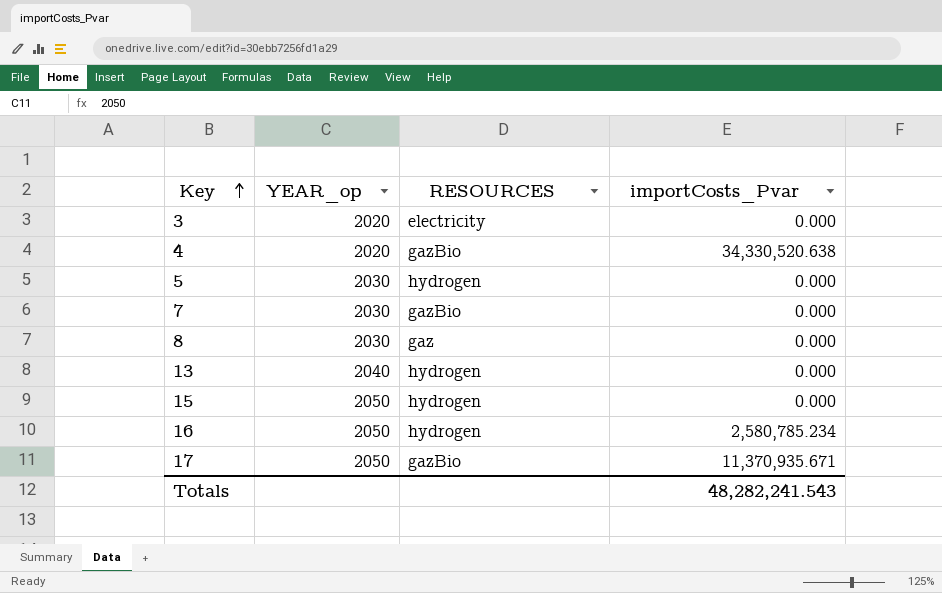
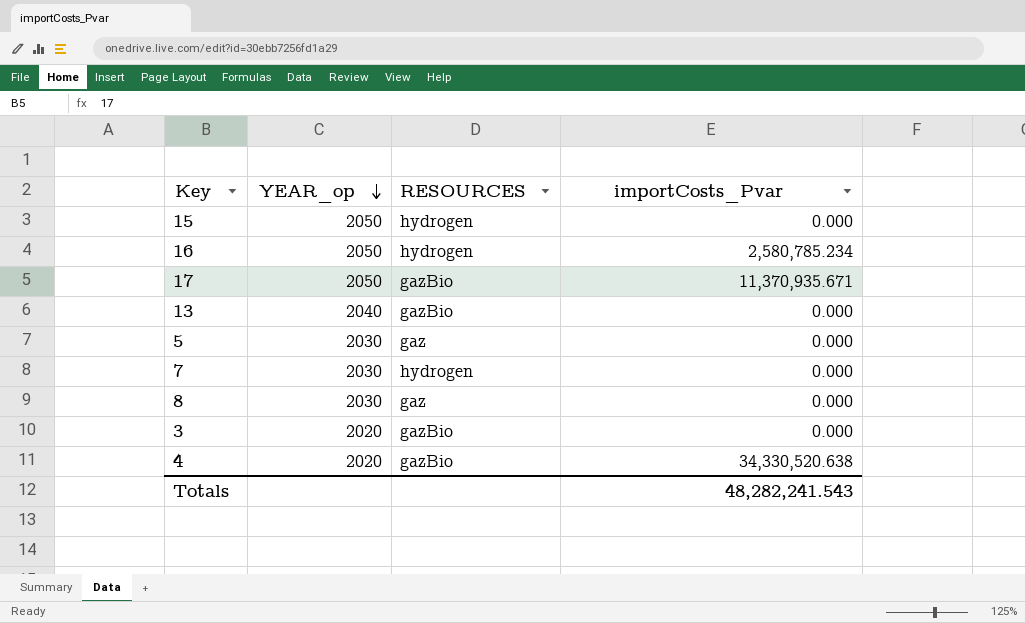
row order: Key ascending -> YEAR_op descending
13 | RESOURCES: hydrogen -> gazBio
5 | RESOURCES: hydrogen -> gaz
7 | RESOURCES: gazBio -> hydrogen
3 | RESOURCES: electricity -> gazBio

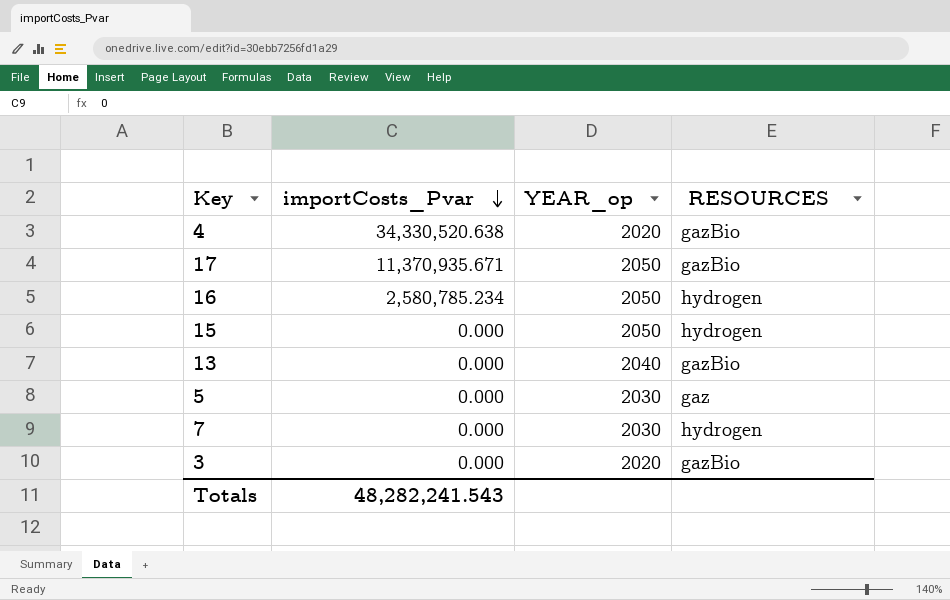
row order: YEAR_op descending -> importCosts_Pvar descending
column importCosts_Pvar | position: 4 -> 2
row 8: 2030 | gaz | 0.000 -> none

